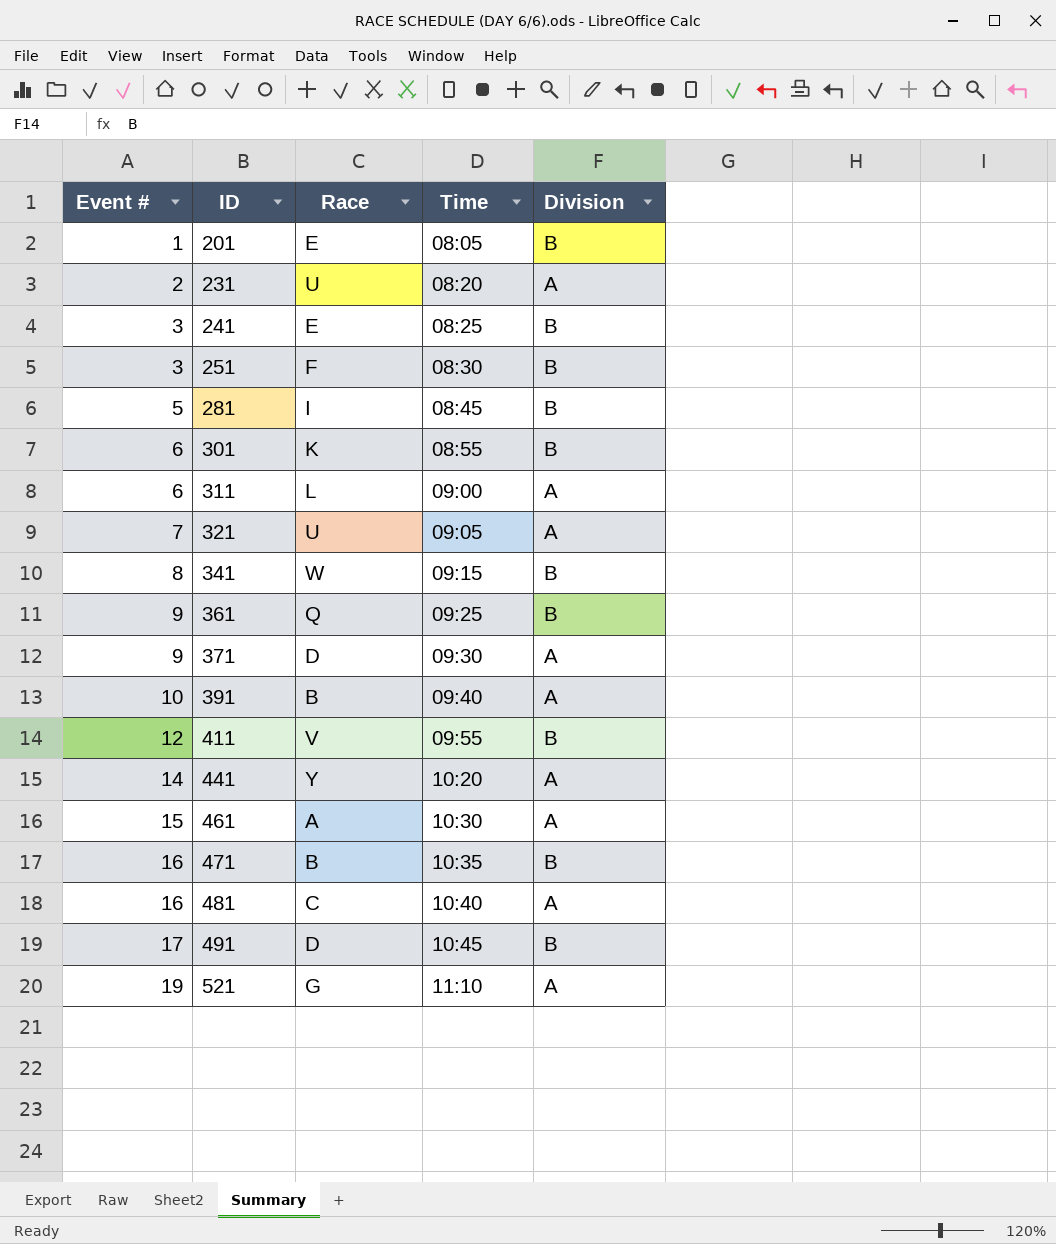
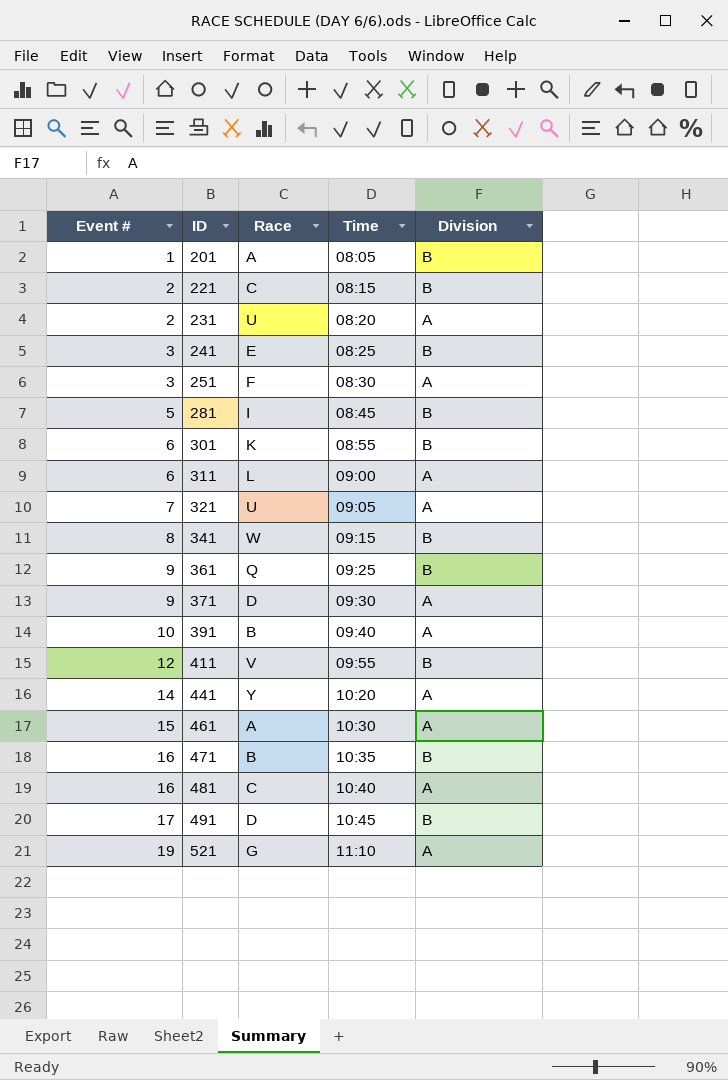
201 | Race: E -> A
row 221: none -> 2 | C | 08:15 | B
251 | Division: B -> A

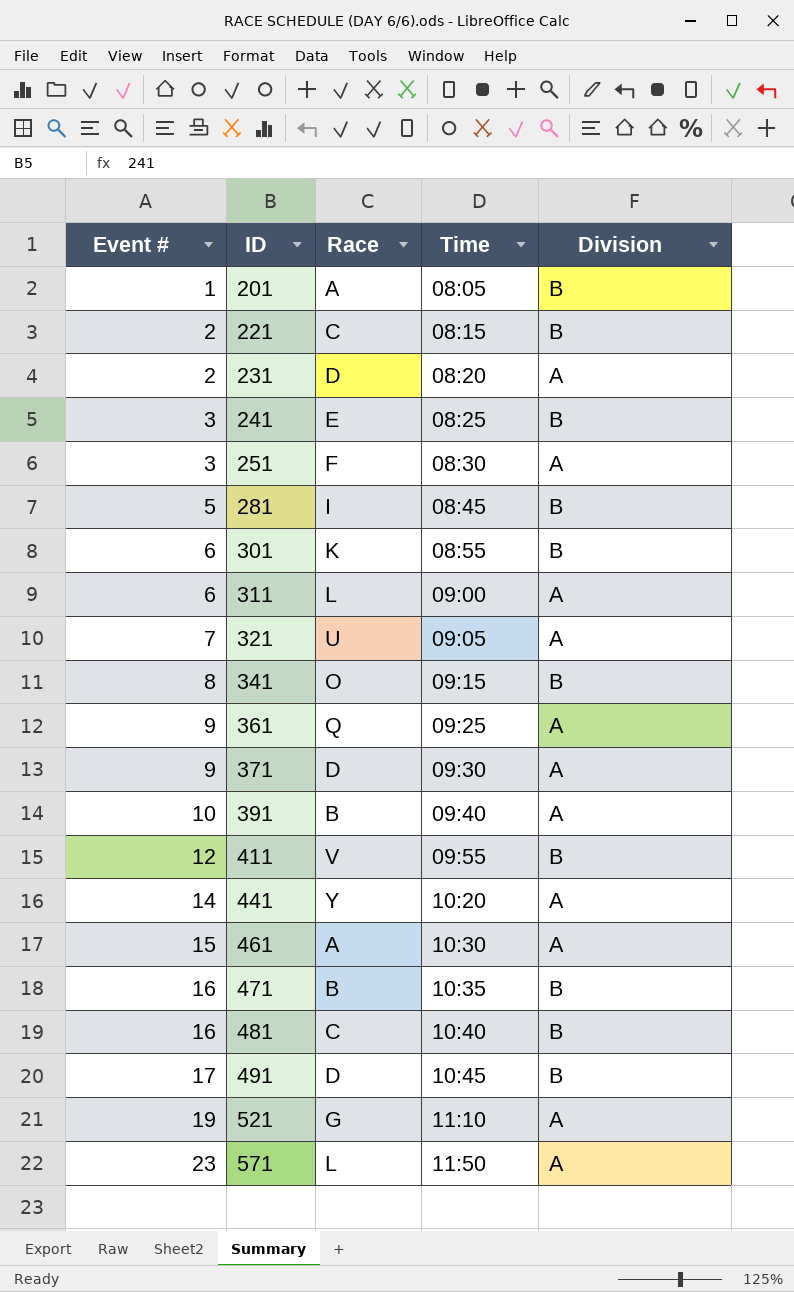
231 | Race: U -> D
341 | Race: W -> O
361 | Division: B -> A
481 | Division: A -> B
row 571: none -> 23 | L | 11:50 | A

